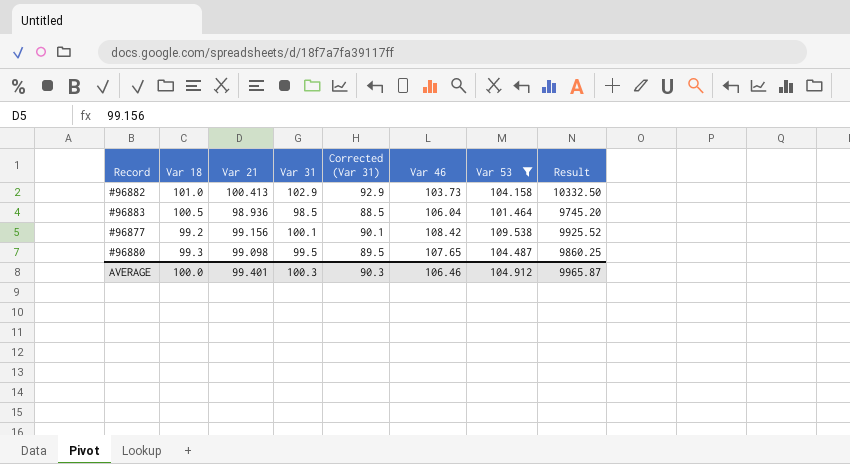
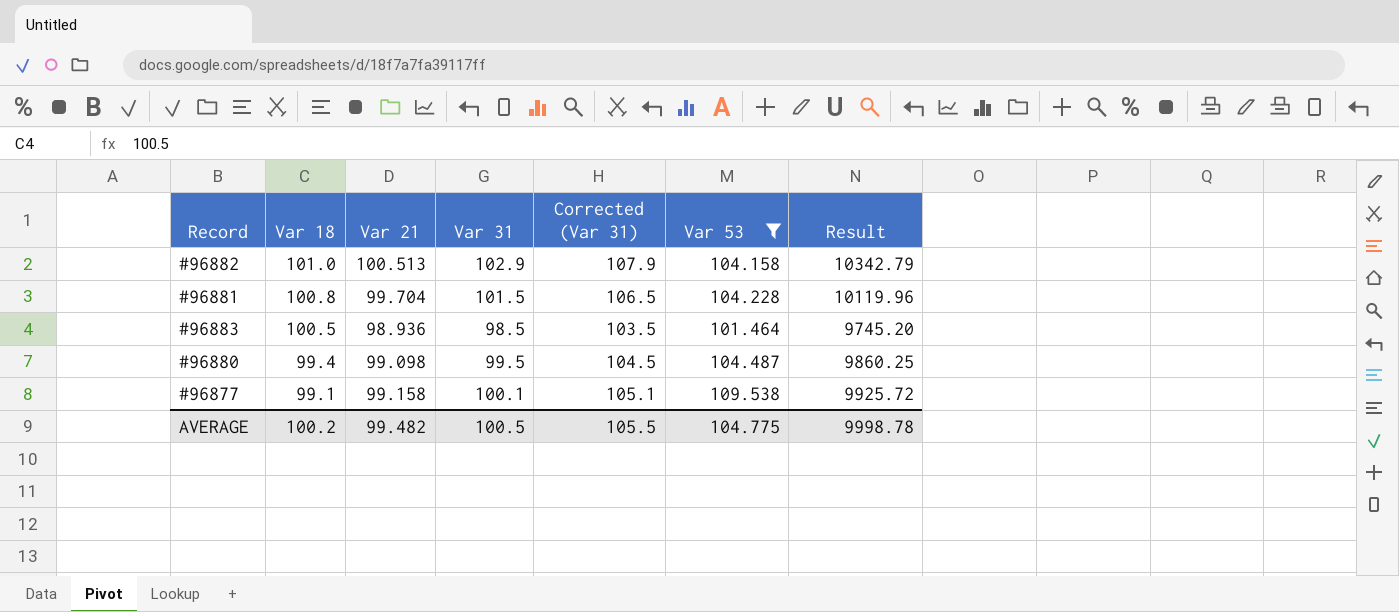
row order: none -> Var 18 descending
column Var 46 | position: 6 -> none
column Corrected (Var 31) | formula: [Var 31] - 10 -> [Var 31] + 5
#96882 | Var 21: 100.413 -> 100.513
#96882 | Result: 10332.50 -> 10342.79
row #96881: none -> 100.8 | 99.704 | 101.5 | 106.5 | 104.228 | 10119.96
#96880 | Var 18: 99.3 -> 99.4
#96877 | Var 18: 99.2 -> 99.1
#96877 | Var 21: 99.156 -> 99.158
#96877 | Result: 9925.52 -> 9925.72
AVERAGE | Var 18: 100.0 -> 100.2
AVERAGE | Var 21: 99.401 -> 99.482
AVERAGE | Var 31: 100.3 -> 100.5
AVERAGE | Corrected (Var 31): 90.3 -> 105.5
AVERAGE | Var 53: 104.912 -> 104.775
AVERAGE | Result: 9965.87 -> 9998.78

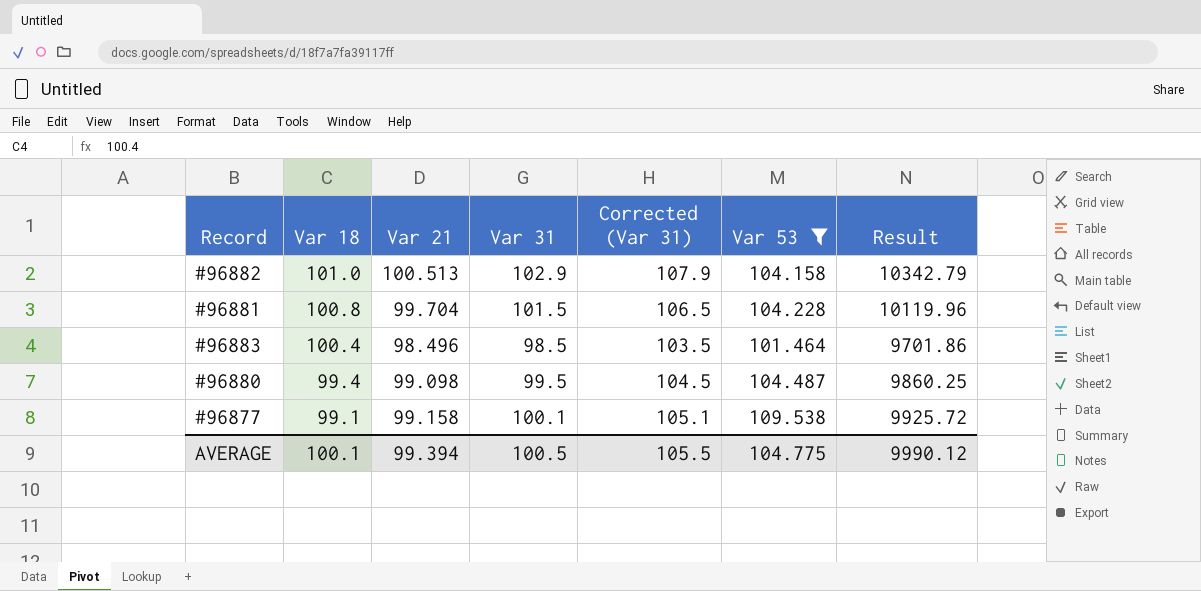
#96883 | Var 18: 100.5 -> 100.4
#96883 | Var 21: 98.936 -> 98.496
#96883 | Result: 9745.20 -> 9701.86
AVERAGE | Var 18: 100.2 -> 100.1
AVERAGE | Var 21: 99.482 -> 99.394
AVERAGE | Result: 9998.78 -> 9990.12

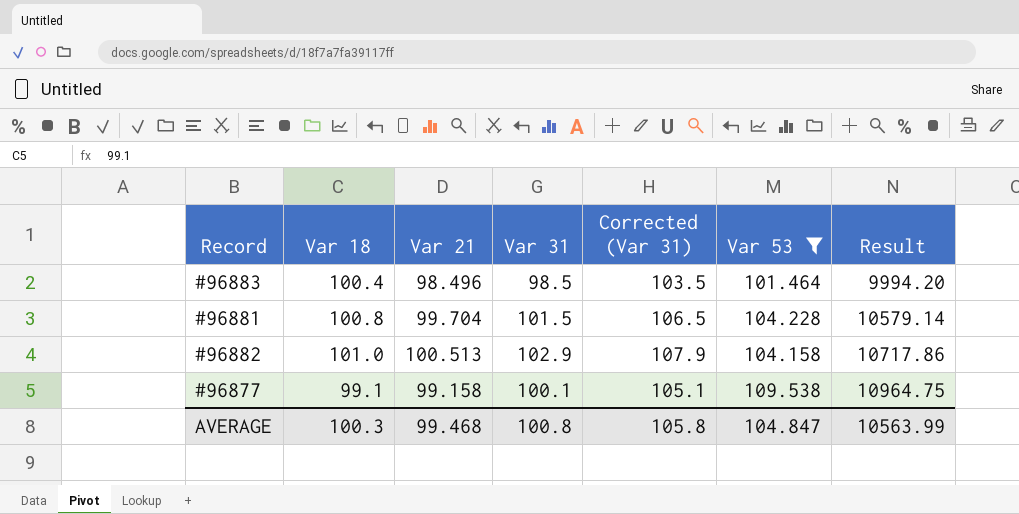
row order: Var 18 descending -> Result ascending
column Result | formula: [Var 21] * [Var 31] -> [Var 31] * [Var 53]
row #96880: 99.4 | 99.098 | 99.5 | 104.5 | 104.487 | 9860.25 -> none
AVERAGE | Var 18: 100.1 -> 100.3
AVERAGE | Var 21: 99.394 -> 99.468
AVERAGE | Var 31: 100.5 -> 100.8
AVERAGE | Corrected (Var 31): 105.5 -> 105.8
AVERAGE | Var 53: 104.775 -> 104.847
AVERAGE | Result: 9990.12 -> 10563.99

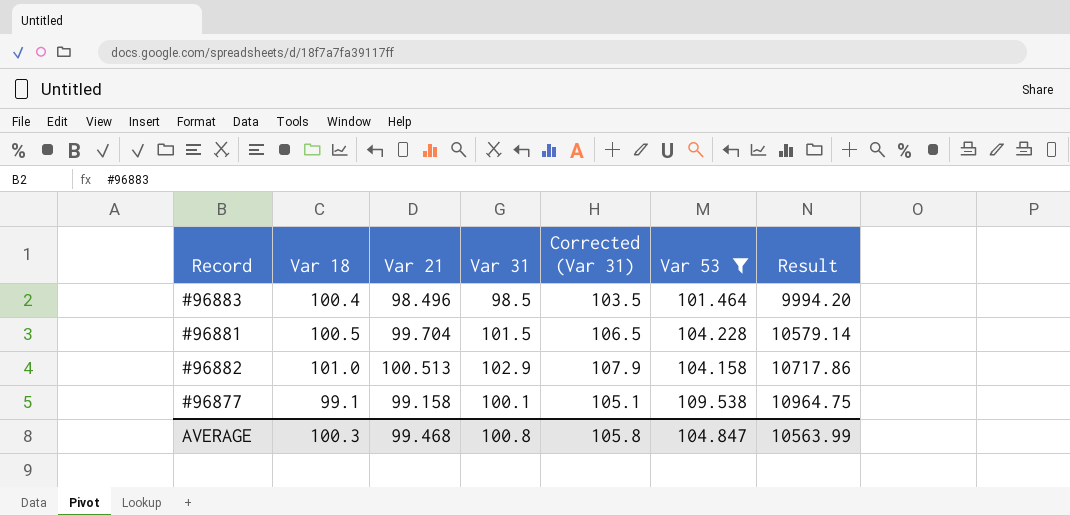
#96881 | Var 18: 100.8 -> 100.5

